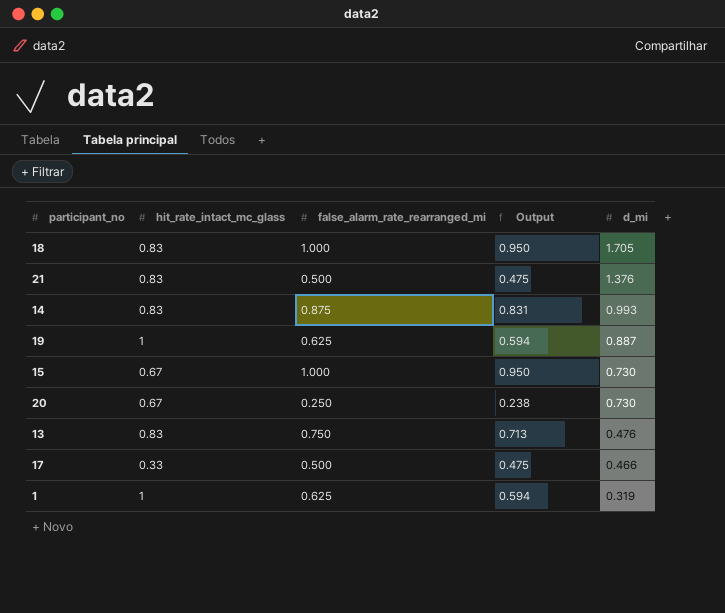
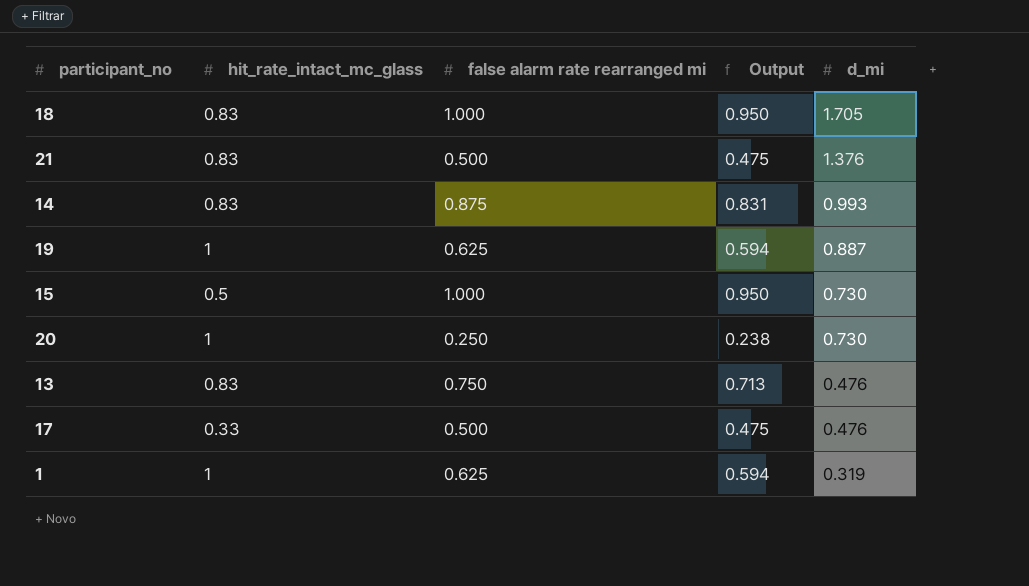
column name: false_alarm_rate_rearranged_mi -> false alarm rate rearranged mi
15 | hit_rate_intact_mc_glass: 0.67 -> 0.5
20 | hit_rate_intact_mc_glass: 0.67 -> 1
17 | d_mi: 0.466 -> 0.476

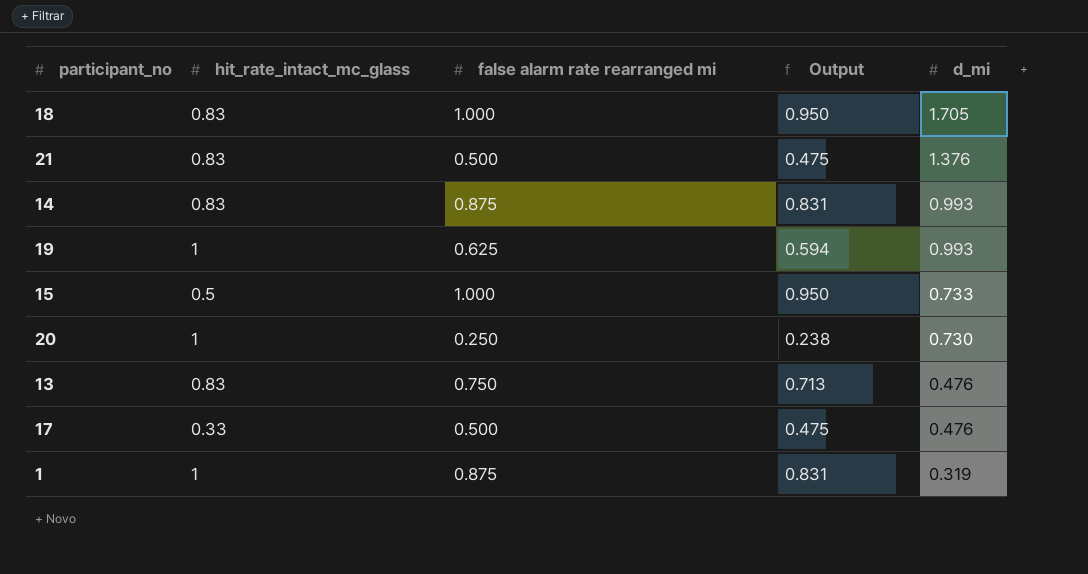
19 | d_mi: 0.887 -> 0.993
15 | d_mi: 0.730 -> 0.733
1 | false alarm rate rearranged mi: 0.625 -> 0.875
1 | Output: 0.594 -> 0.831

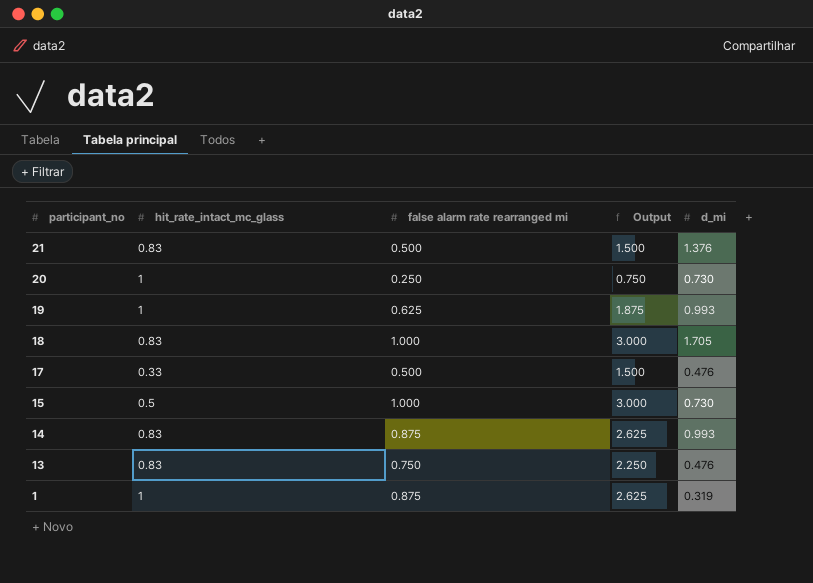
row order: d_mi descending -> participant_no descending
column Output | formula: [false alarm rate rearranged mi] * 0.95 -> [false alarm rate rearranged mi] * 3
15 | d_mi: 0.733 -> 0.730

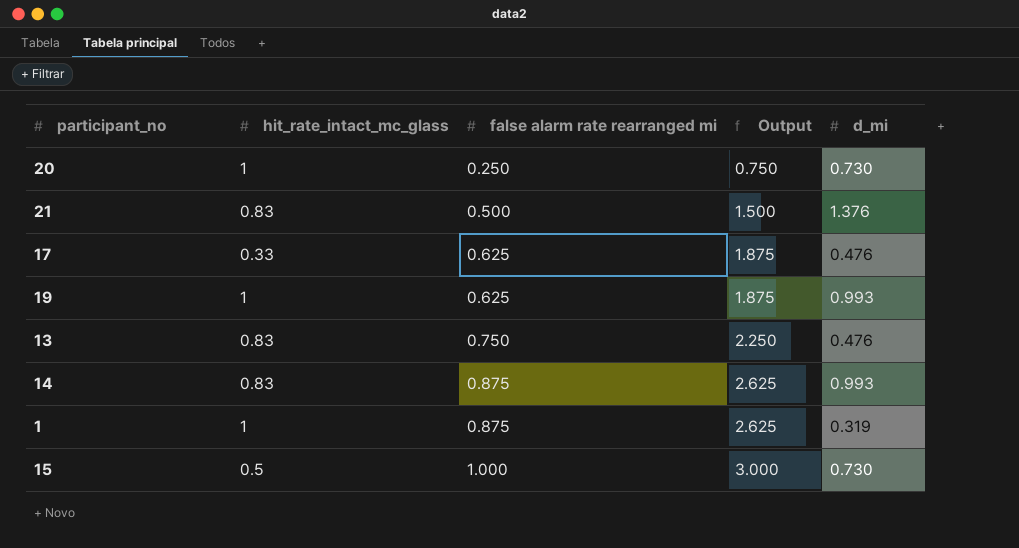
row order: participant_no descending -> false alarm rate rearranged mi ascending
row 18: 0.83 | 1.000 | 3.000 | 1.705 -> none
17 | false alarm rate rearranged mi: 0.500 -> 0.625
17 | Output: 1.500 -> 1.875

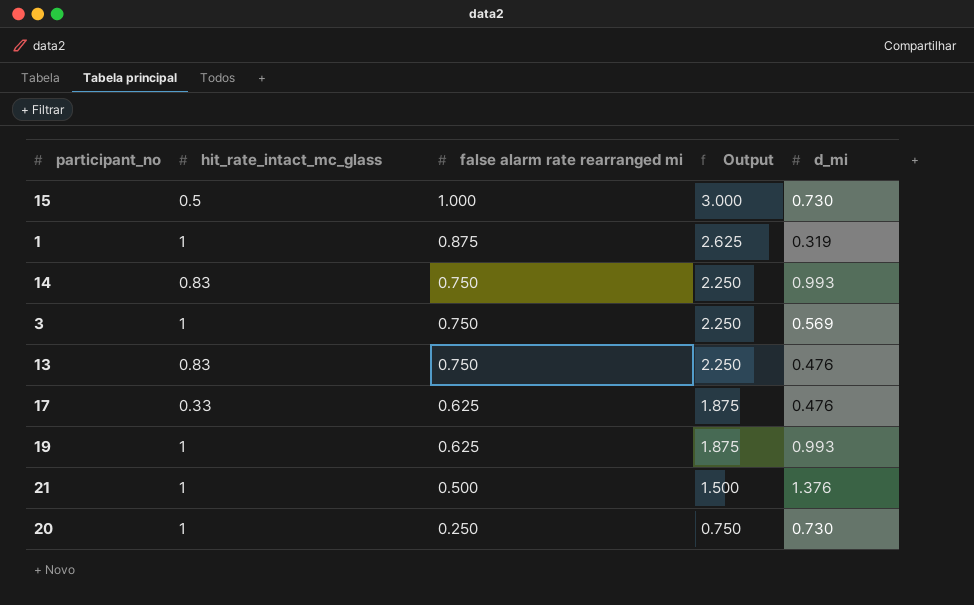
row order: false alarm rate rearranged mi ascending -> false alarm rate rearranged mi descending
14 | false alarm rate rearranged mi: 0.875 -> 0.750
14 | Output: 2.625 -> 2.250
row 3: none -> 1 | 0.750 | 2.250 | 0.569
21 | hit_rate_intact_mc_glass: 0.83 -> 1

